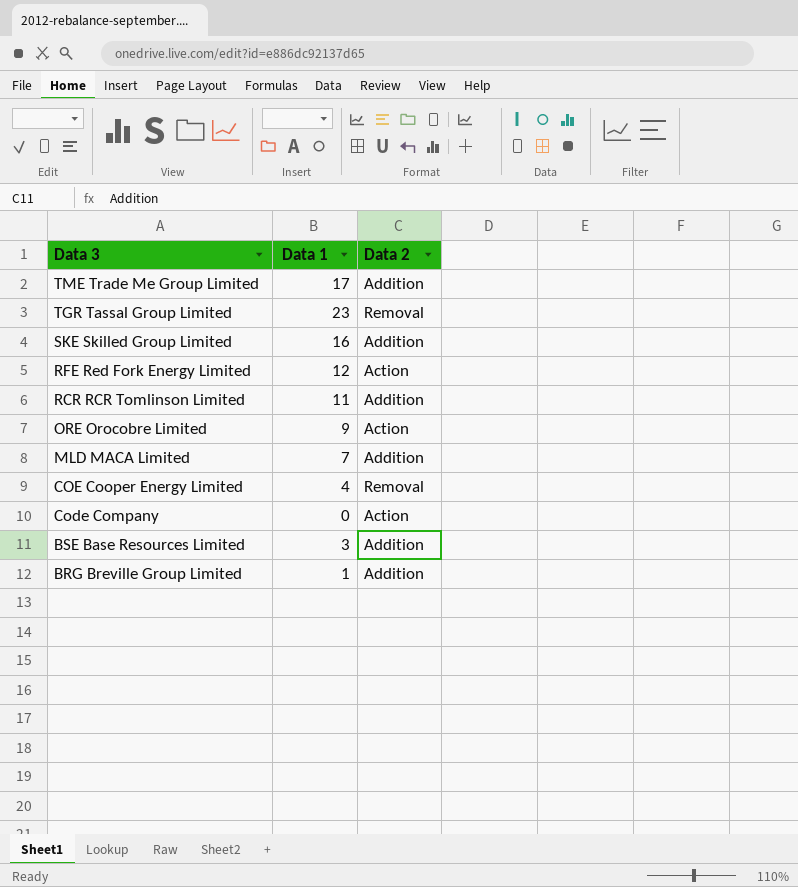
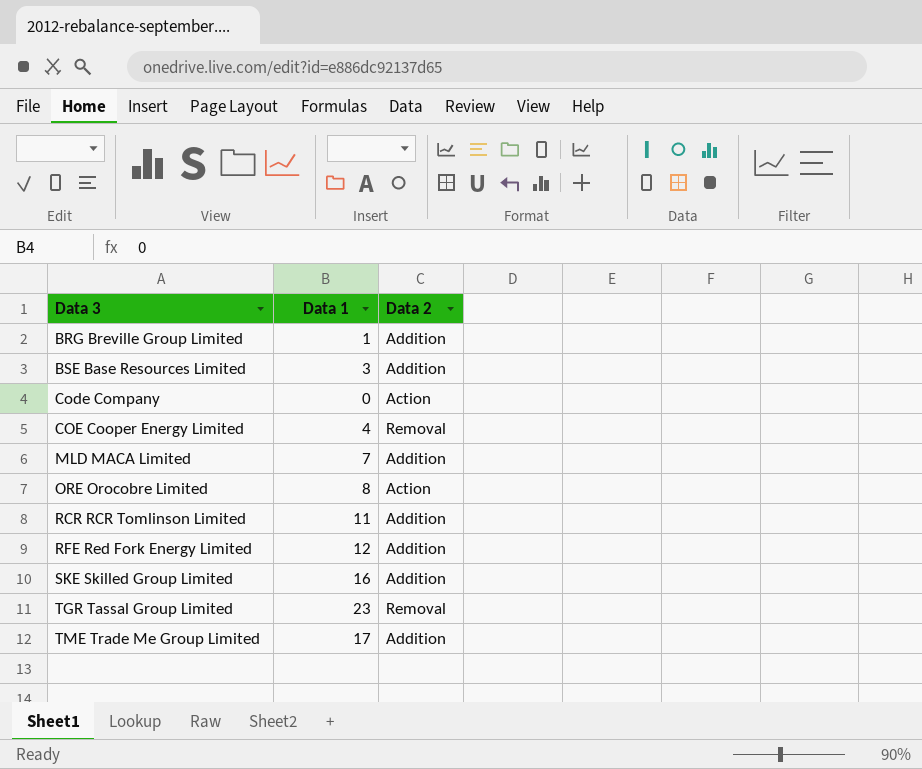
row order: Data 3 descending -> Data 3 ascending
ORE Orocobre Limited | Data 1: 9 -> 8
RFE Red Fork Energy Limited | Data 2: Action -> Addition

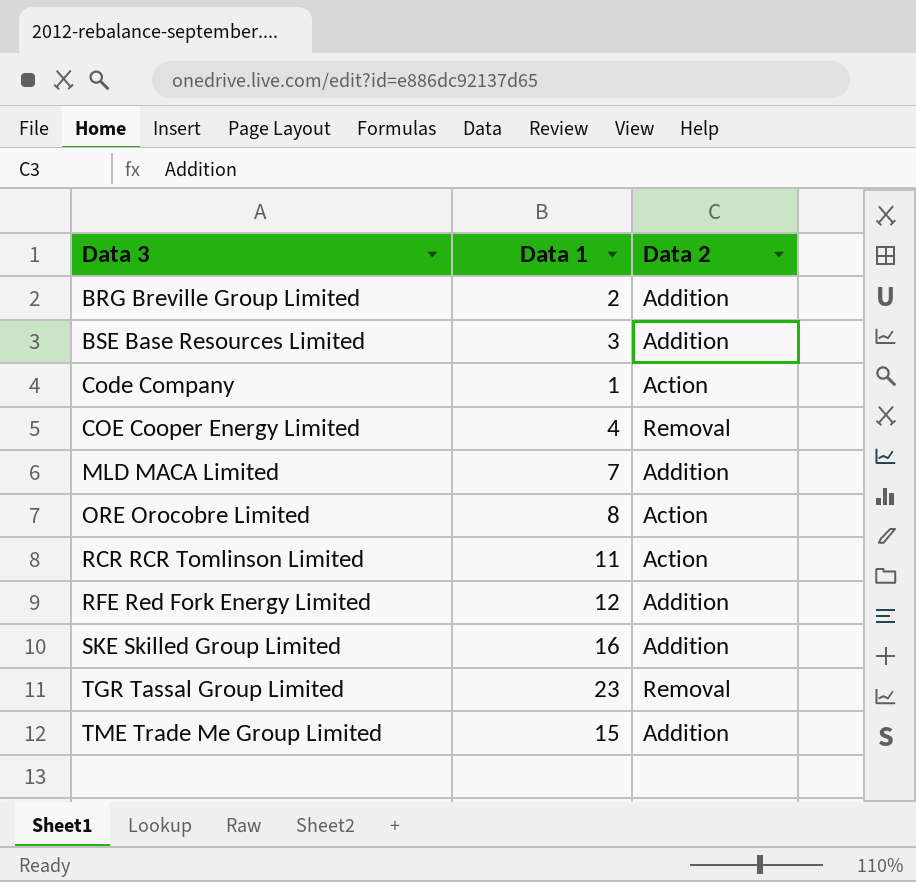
BRG Breville Group Limited | Data 1: 1 -> 2
Code Company | Data 1: 0 -> 1
RCR RCR Tomlinson Limited | Data 2: Addition -> Action
TME Trade Me Group Limited | Data 1: 17 -> 15

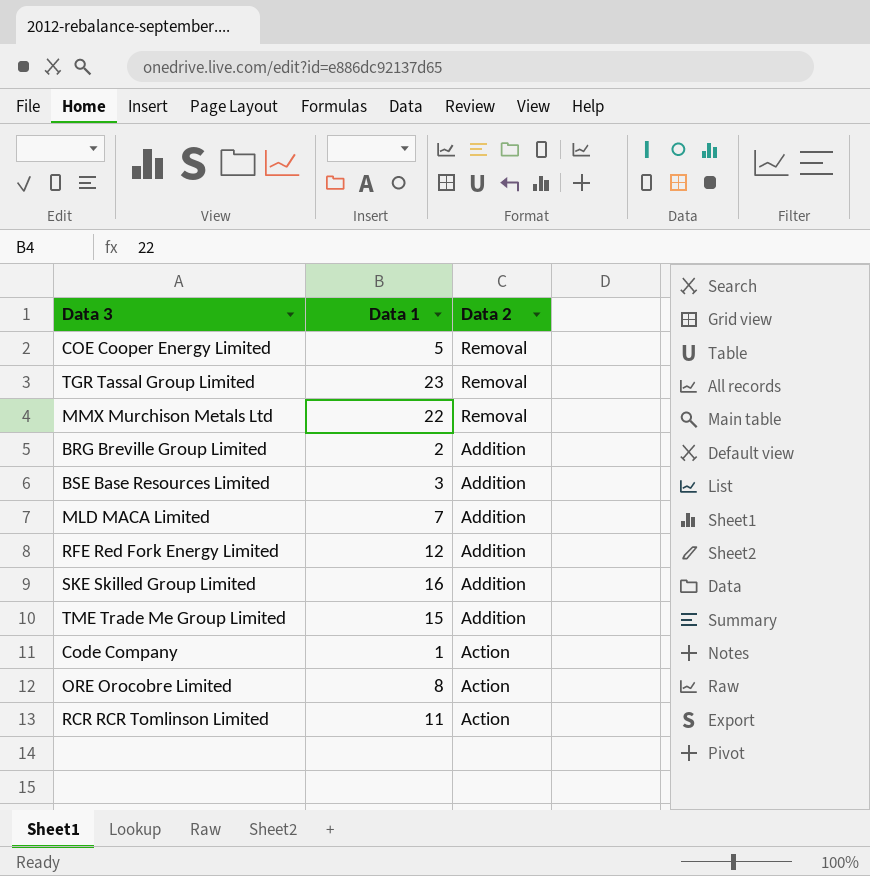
row order: Data 3 ascending -> Data 2 descending
COE Cooper Energy Limited | Data 1: 4 -> 5
row MMX Murchison Metals Ltd: none -> 22 | Removal

